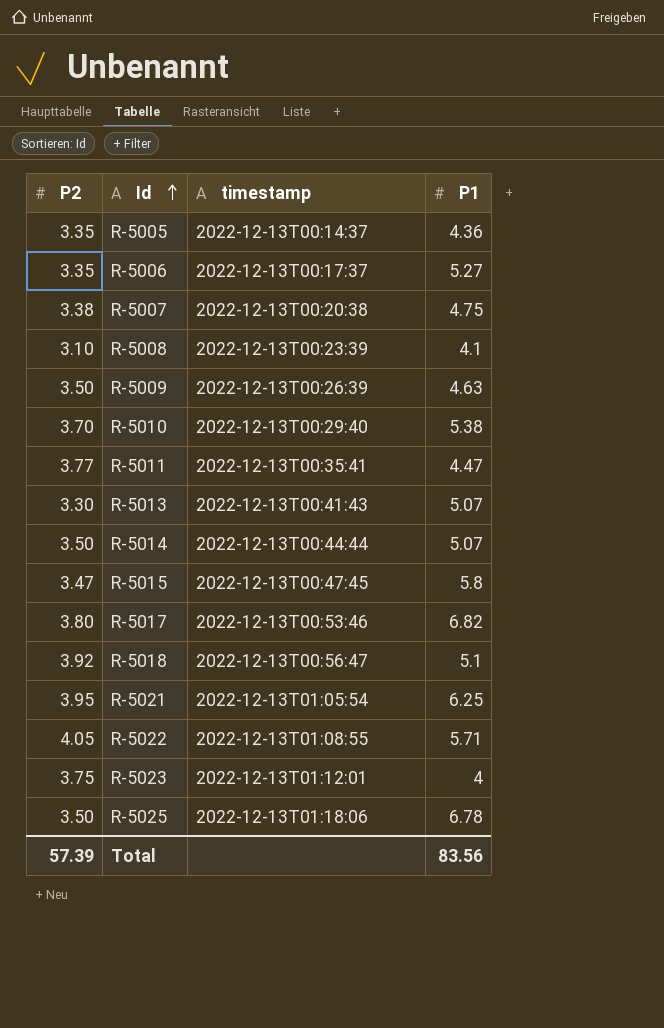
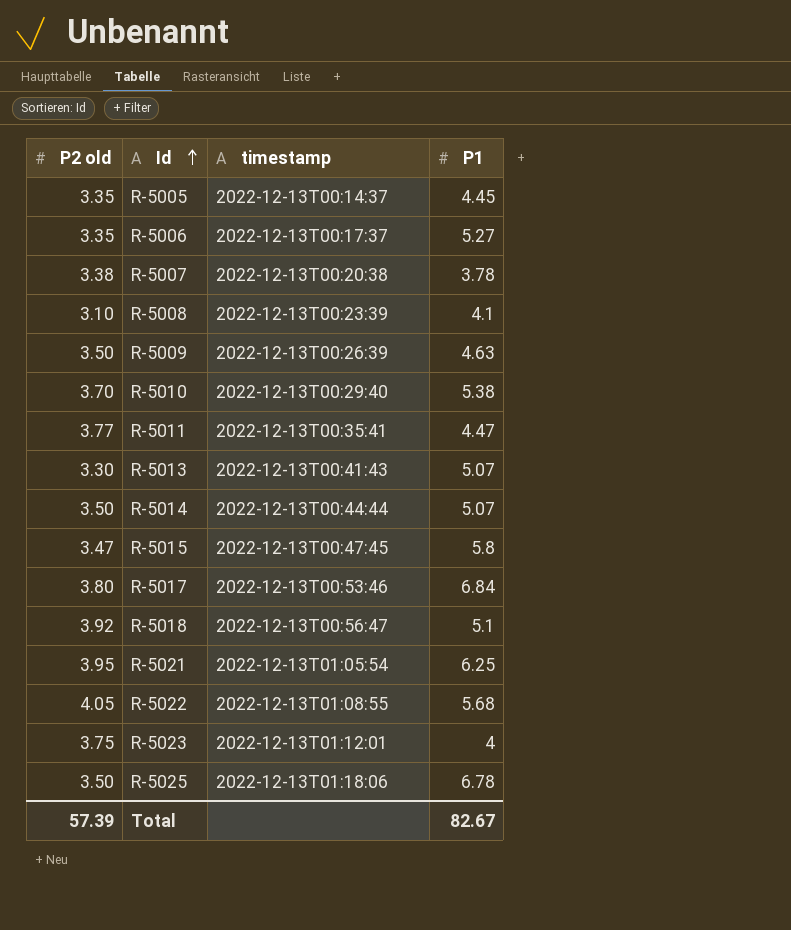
column name: P2 -> P2 old
R-5005 | P1: 4.36 -> 4.45
R-5007 | P1: 4.75 -> 3.78
R-5017 | P1: 6.82 -> 6.84
R-5022 | P1: 5.71 -> 5.68
Total | P1: 83.56 -> 82.67

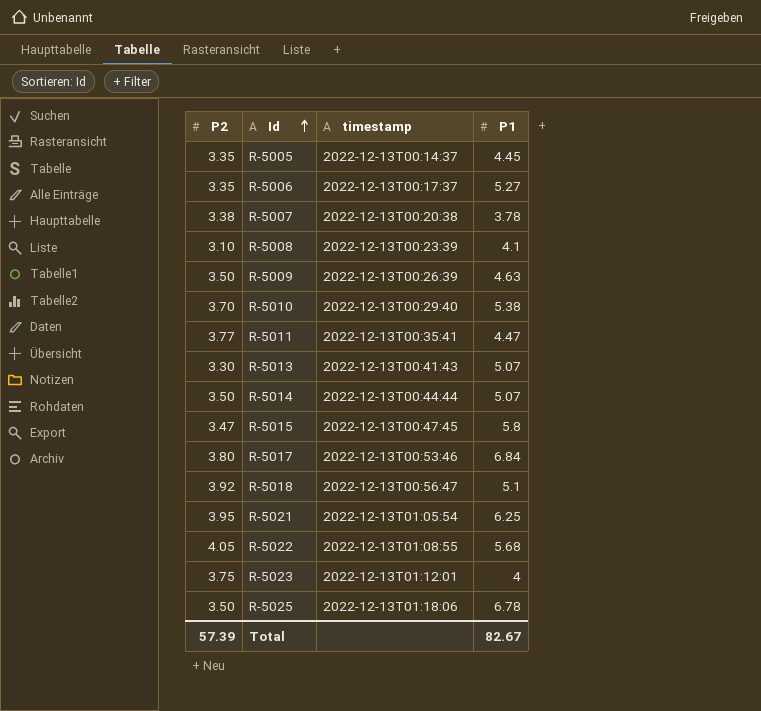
column name: P2 old -> P2

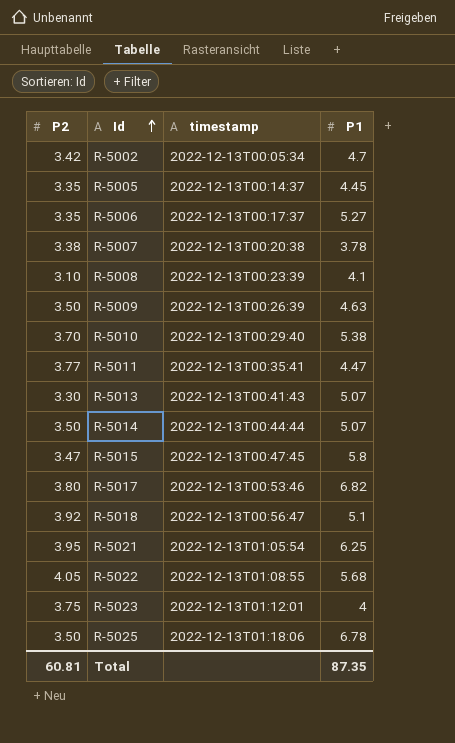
row R-5002: none -> 3.42 | 2022-12-13T00:05:34 | 4.7
R-5017 | P1: 6.84 -> 6.82
Total | P2: 57.39 -> 60.81
Total | P1: 82.67 -> 87.35

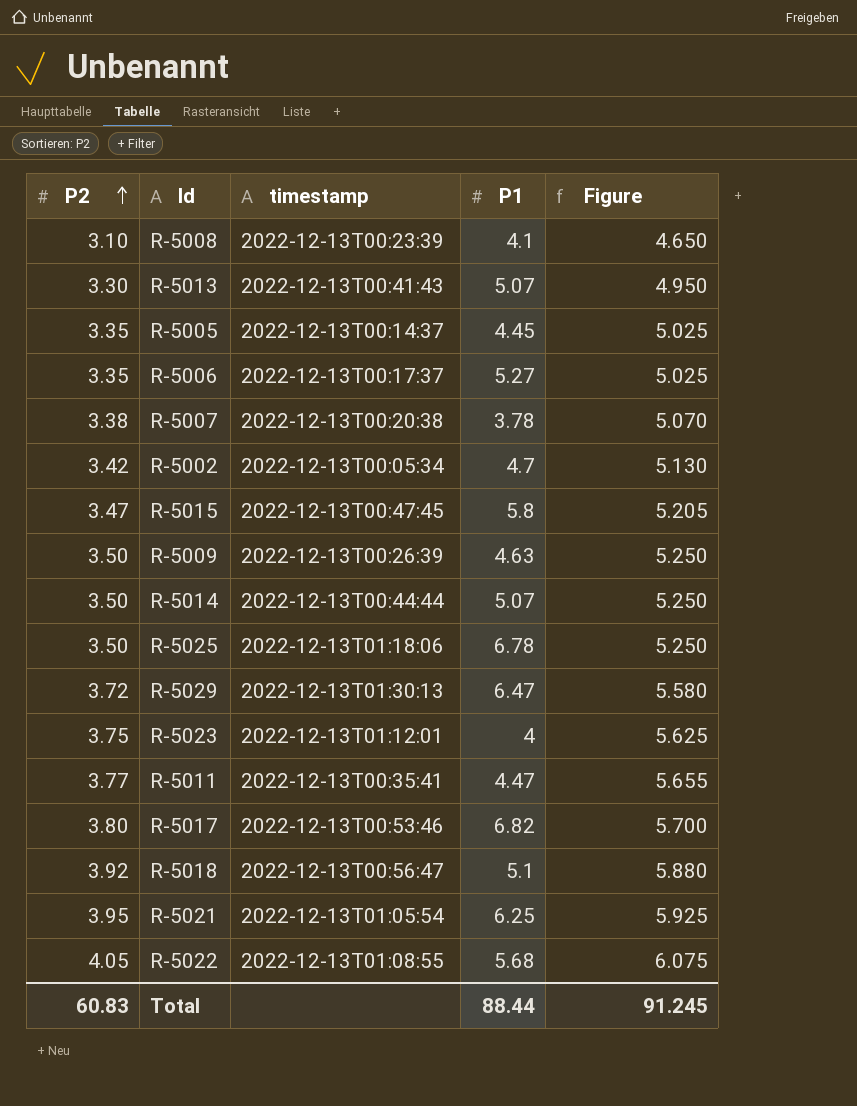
row order: Id ascending -> P2 ascending
column Figure | formula: none -> [P2] * 1.5
row R-5010: 3.70 | 2022-12-13T00:29:40 | 5.38 -> none
row R-5029: none -> 3.72 | 2022-12-13T01:30:13 | 6.47 | 5.580
Total | P2: 60.81 -> 60.83
Total | P1: 87.35 -> 88.44

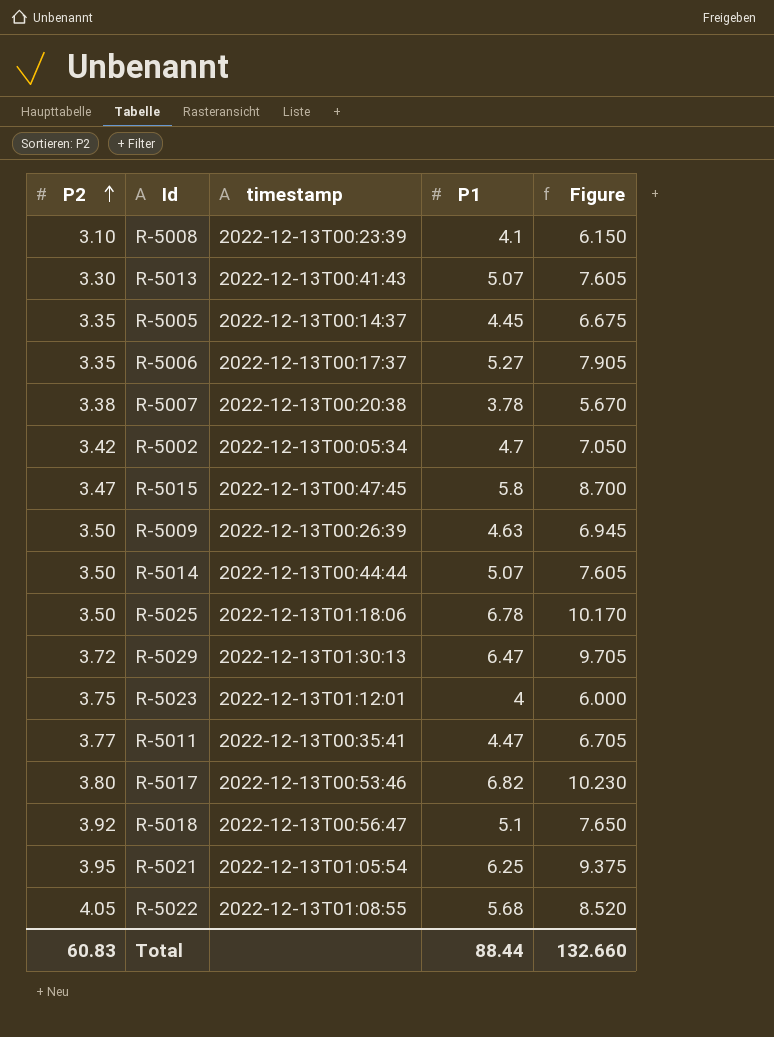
column Figure | formula: [P2] * 1.5 -> [P1] * 1.5
Total | Figure: 91.245 -> 132.660

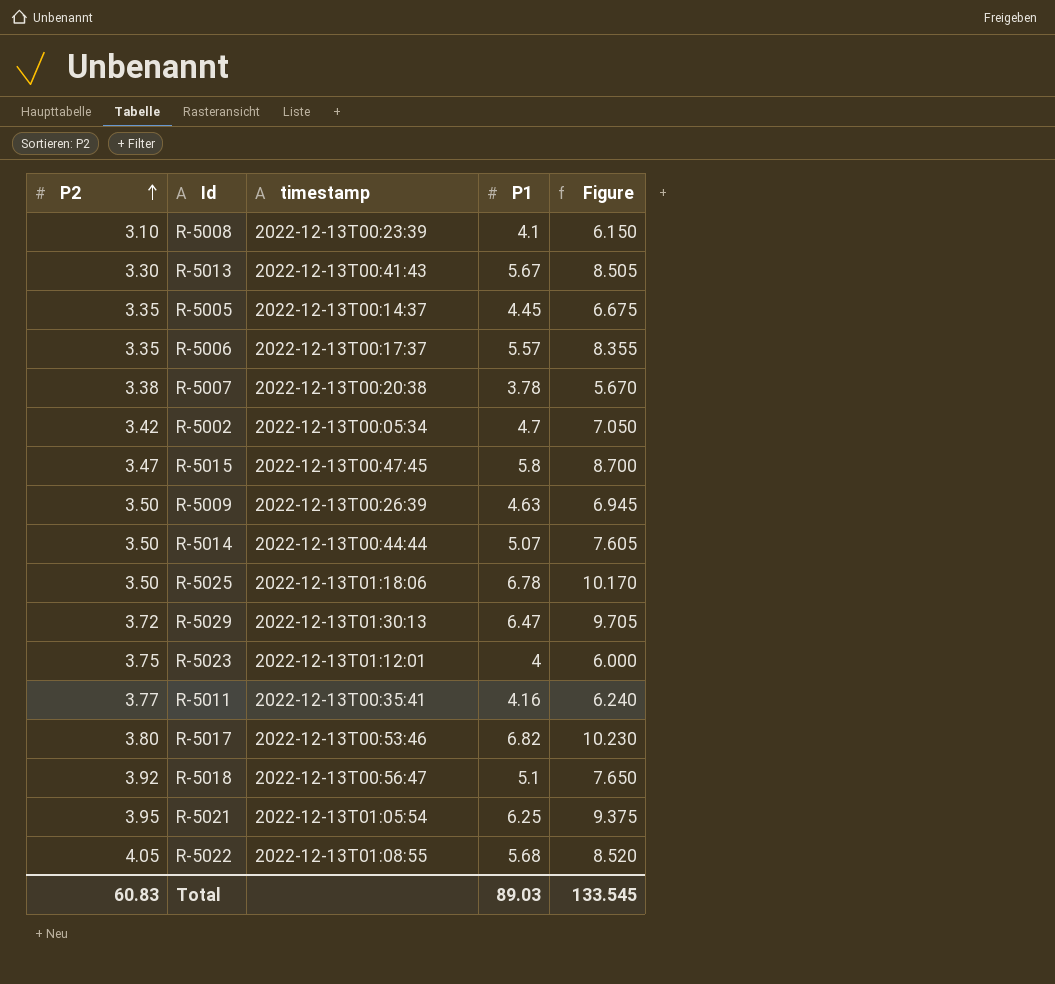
R-5013 | P1: 5.07 -> 5.67
R-5013 | Figure: 7.605 -> 8.505
R-5006 | P1: 5.27 -> 5.57
R-5006 | Figure: 7.905 -> 8.355
R-5011 | P1: 4.47 -> 4.16
R-5011 | Figure: 6.705 -> 6.240
Total | P1: 88.44 -> 89.03
Total | Figure: 132.660 -> 133.545

